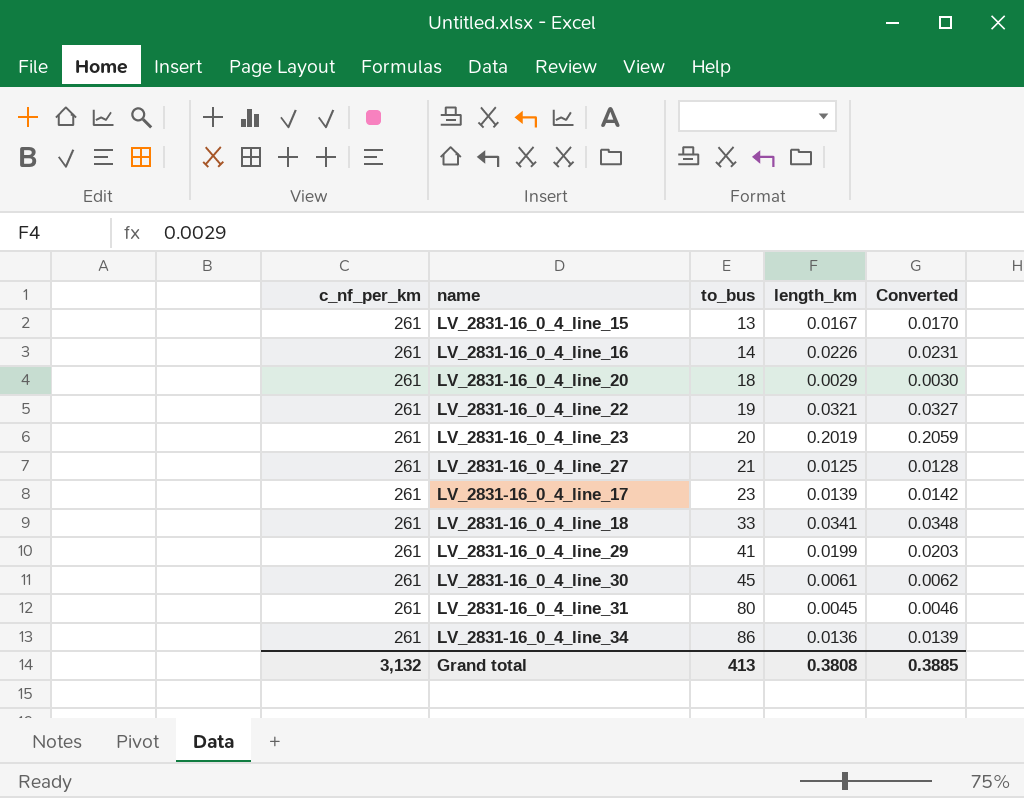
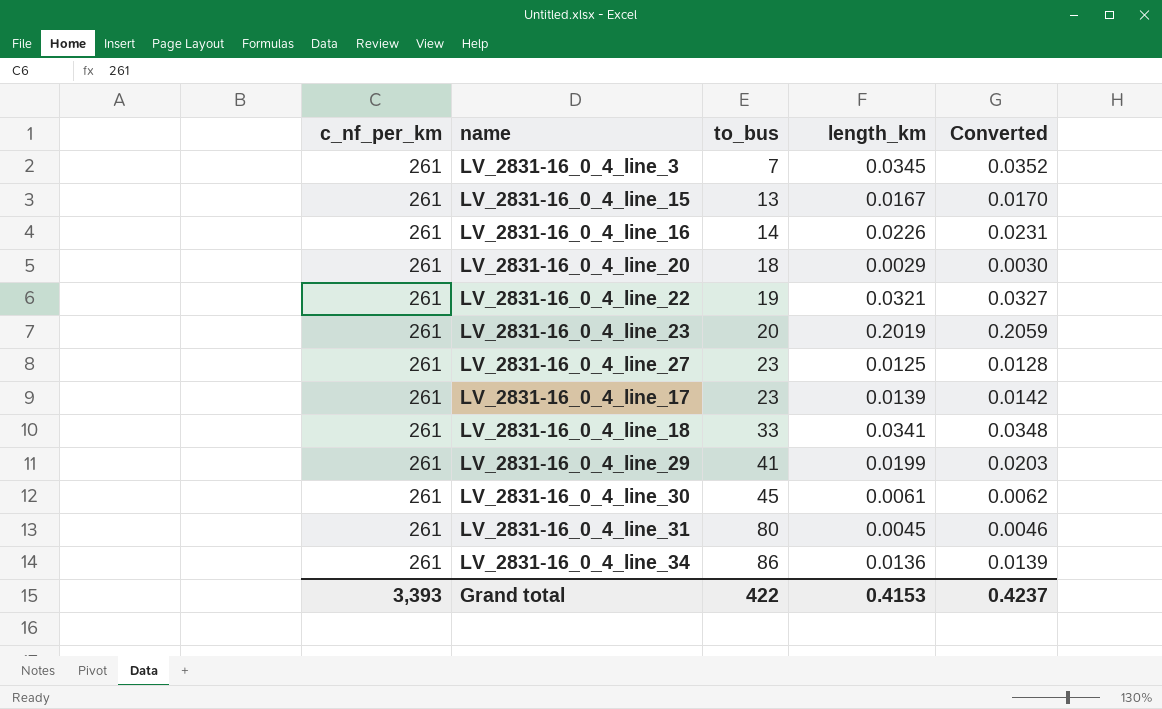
row LV_2831-16_0_4_line_3: none -> 261 | 7 | 0.0345 | 0.0352
LV_2831-16_0_4_line_27 | to_bus: 21 -> 23
Grand total | c_nf_per_km: 3,132 -> 3,393
Grand total | to_bus: 413 -> 422
Grand total | length_km: 0.3808 -> 0.4153
Grand total | Converted: 0.3885 -> 0.4237

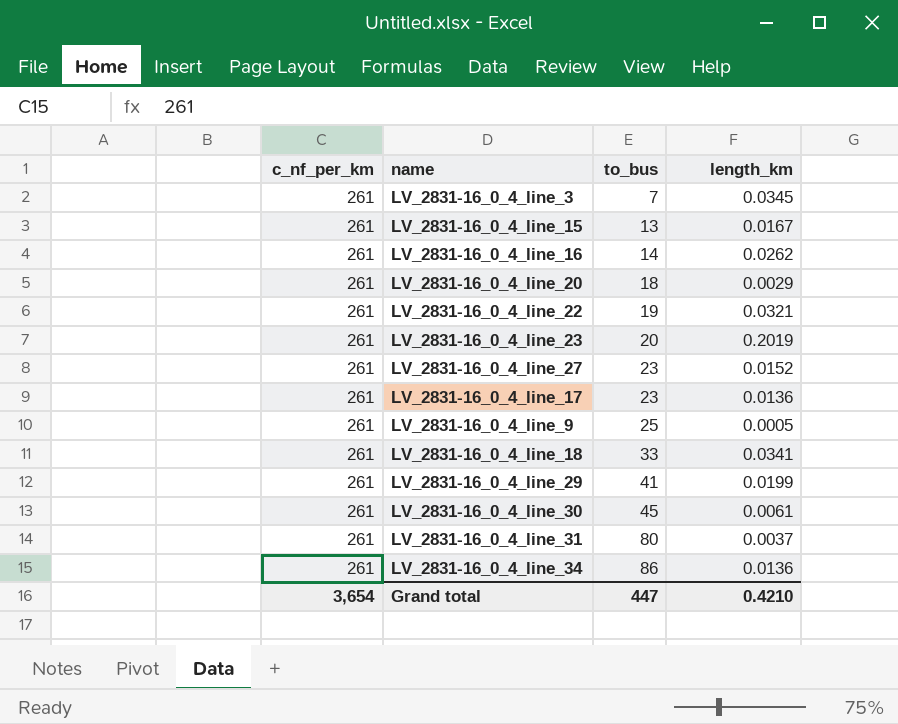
column Converted | formula: [length_km] * 1.02 -> none
LV_2831-16_0_4_line_16 | length_km: 0.0226 -> 0.0262
LV_2831-16_0_4_line_27 | length_km: 0.0125 -> 0.0152
LV_2831-16_0_4_line_17 | length_km: 0.0139 -> 0.0136
row LV_2831-16_0_4_line_9: none -> 261 | 25 | 0.0005
LV_2831-16_0_4_line_31 | length_km: 0.0045 -> 0.0037
Grand total | c_nf_per_km: 3,393 -> 3,654
Grand total | to_bus: 422 -> 447
Grand total | length_km: 0.4153 -> 0.4210

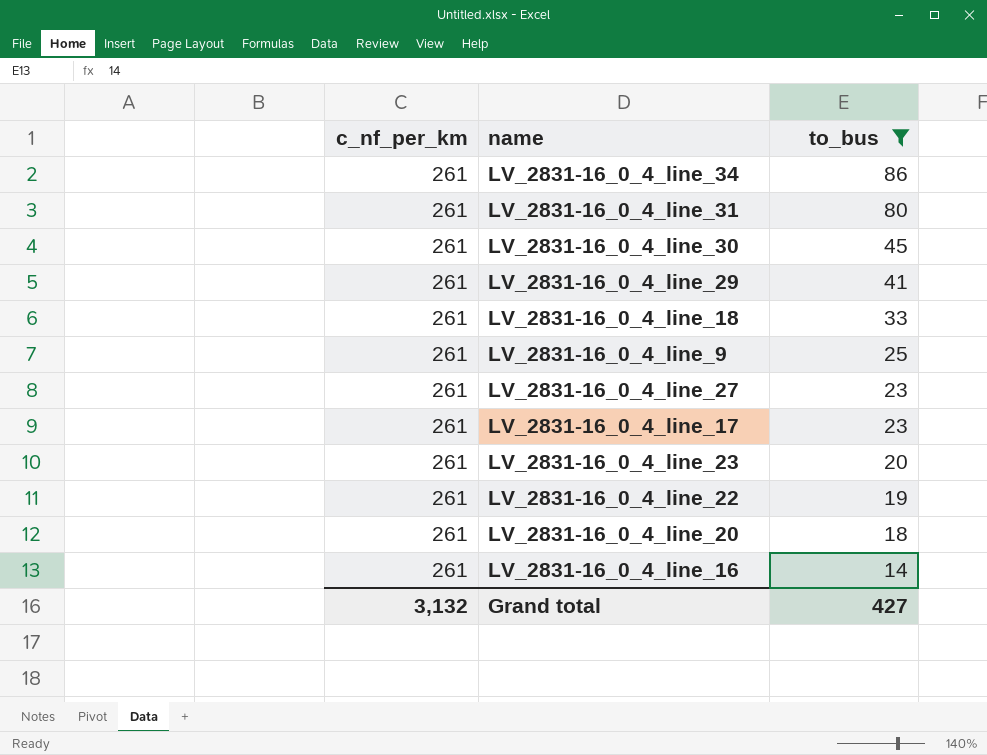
filter: none -> to_bus >= 14
row order: to_bus ascending -> to_bus descending
column length_km | position: 4 -> none
Grand total | c_nf_per_km: 3,654 -> 3,132
Grand total | to_bus: 447 -> 427

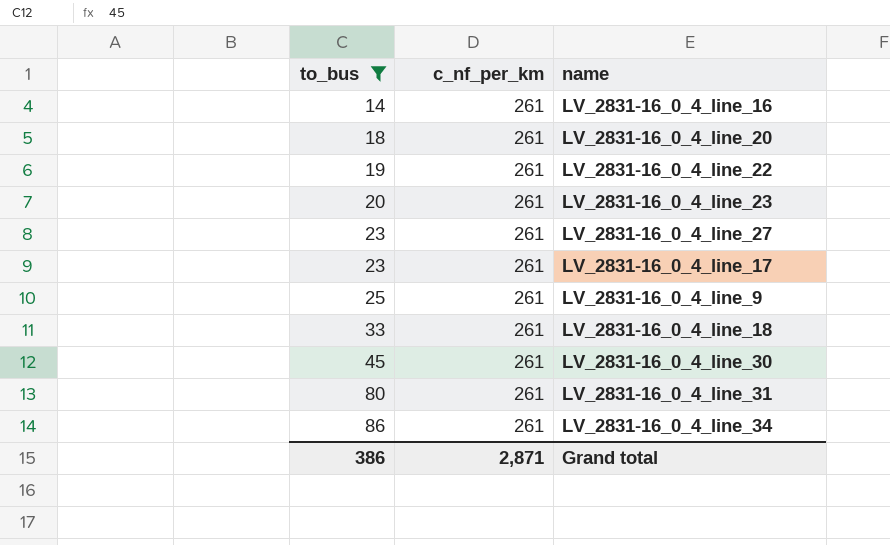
row order: to_bus descending -> to_bus ascending
column to_bus | position: 3 -> 1
row LV_2831-16_0_4_line_29: 261 | 41 -> none
Grand total | to_bus: 427 -> 386
Grand total | c_nf_per_km: 3,132 -> 2,871

